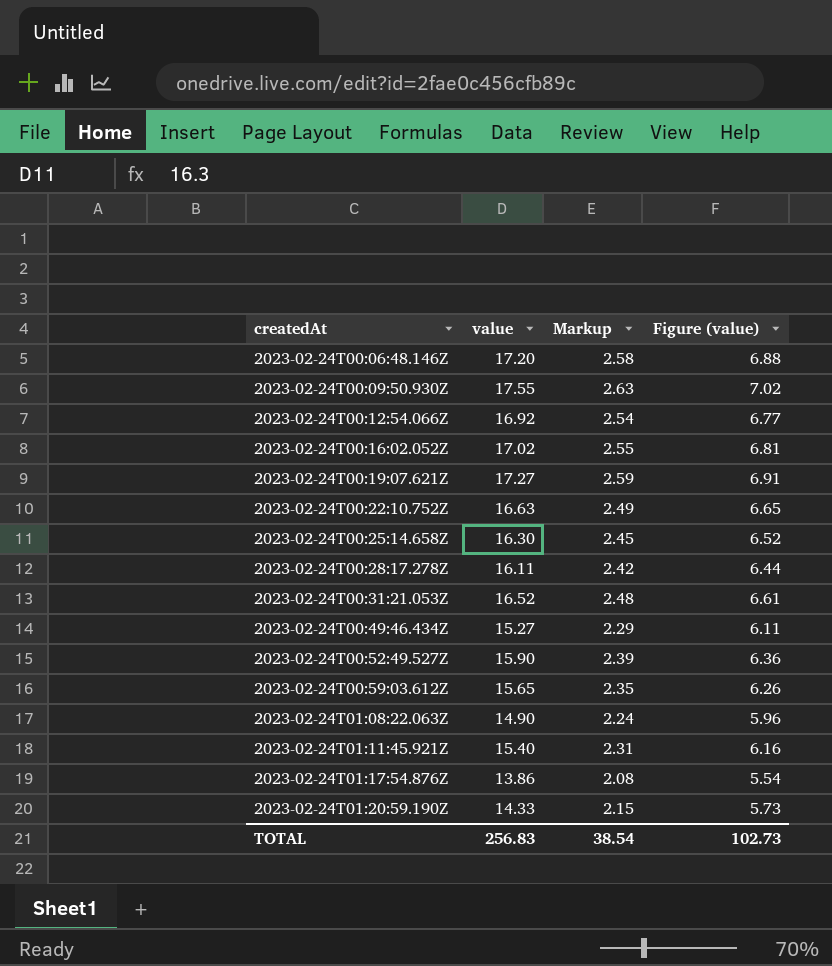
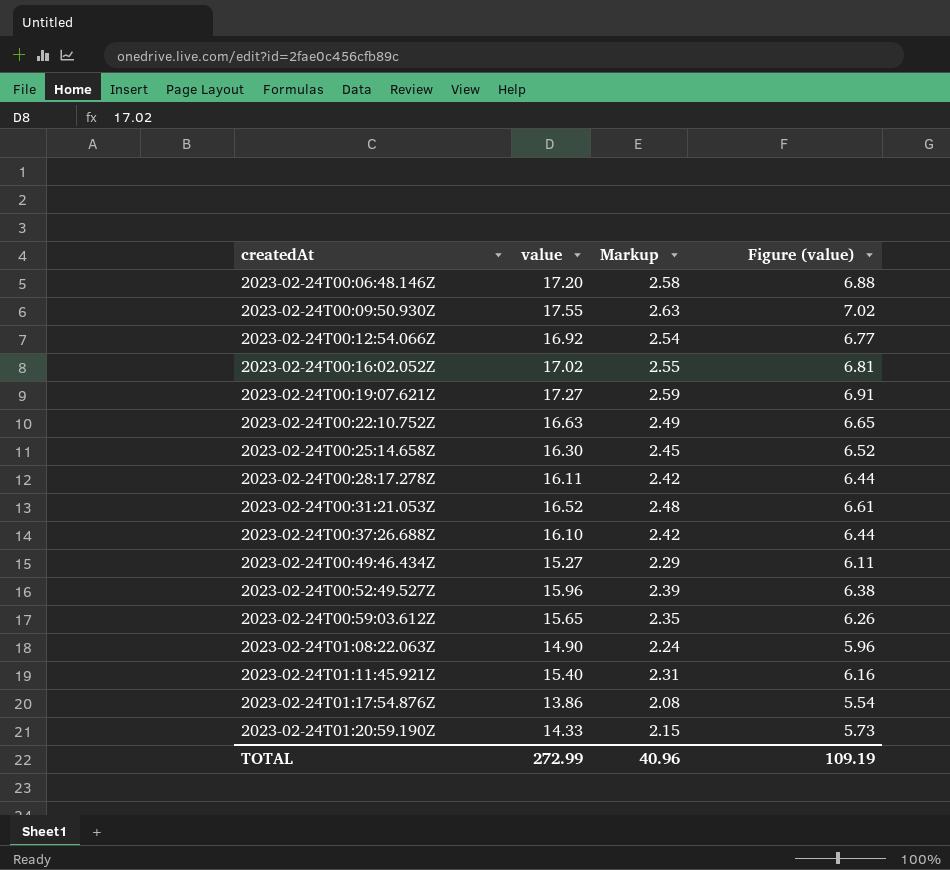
row 2023-02-24T00:37:26.688Z: none -> 16.10 | 2.42 | 6.44
2023-02-24T00:52:49.527Z | value: 15.90 -> 15.96
2023-02-24T00:52:49.527Z | Figure (value): 6.36 -> 6.38
TOTAL | value: 256.83 -> 272.99
TOTAL | Markup: 38.54 -> 40.96
TOTAL | Figure (value): 102.73 -> 109.19

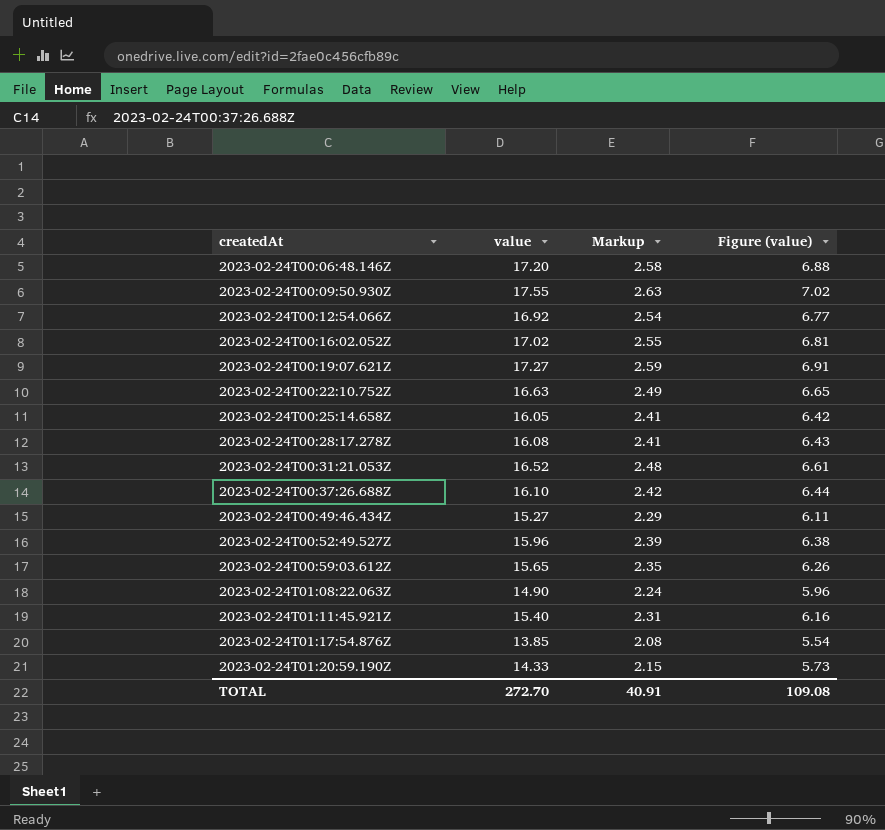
2023-02-24T00:25:14.658Z | value: 16.30 -> 16.05
2023-02-24T00:25:14.658Z | Markup: 2.45 -> 2.41
2023-02-24T00:25:14.658Z | Figure (value): 6.52 -> 6.42
2023-02-24T00:28:17.278Z | value: 16.11 -> 16.08
2023-02-24T00:28:17.278Z | Markup: 2.42 -> 2.41
2023-02-24T00:28:17.278Z | Figure (value): 6.44 -> 6.43
2023-02-24T01:17:54.876Z | value: 13.86 -> 13.85
TOTAL | value: 272.99 -> 272.70
TOTAL | Markup: 40.96 -> 40.91
TOTAL | Figure (value): 109.19 -> 109.08

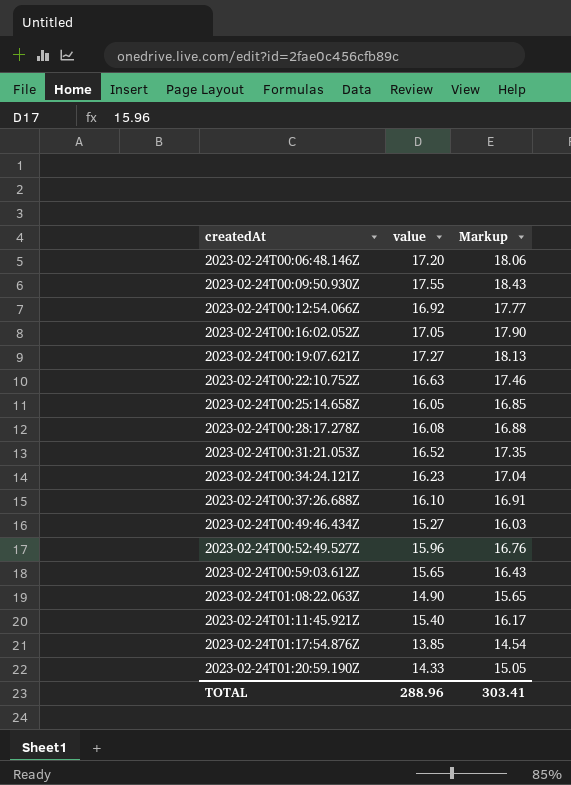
column Figure (value) | formula: [value] * 0.4 -> none
column Markup | formula: [value] * 0.15 -> [value] * 1.05
2023-02-24T00:16:02.052Z | value: 17.02 -> 17.05
row 2023-02-24T00:34:24.121Z: none -> 16.23 | 17.04
TOTAL | value: 272.70 -> 288.96
TOTAL | Markup: 40.91 -> 303.41

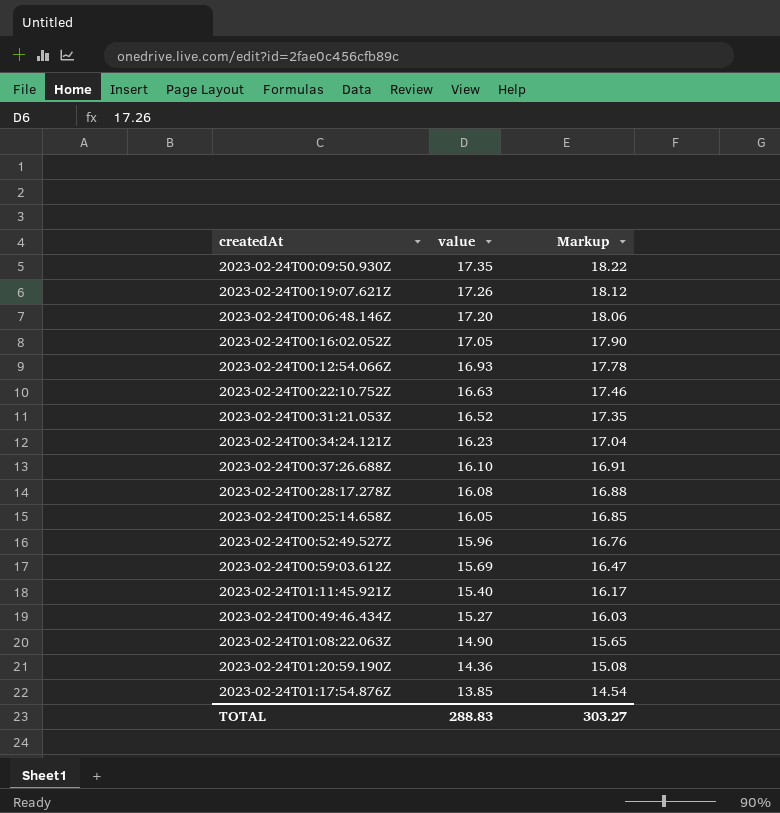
row order: createdAt ascending -> value descending
2023-02-24T00:09:50.930Z | value: 17.55 -> 17.35
2023-02-24T00:09:50.930Z | Markup: 18.43 -> 18.22
2023-02-24T00:19:07.621Z | value: 17.27 -> 17.26
2023-02-24T00:19:07.621Z | Markup: 18.13 -> 18.12
2023-02-24T00:12:54.066Z | value: 16.92 -> 16.93
2023-02-24T00:12:54.066Z | Markup: 17.77 -> 17.78
2023-02-24T00:59:03.612Z | value: 15.65 -> 15.69
2023-02-24T00:59:03.612Z | Markup: 16.43 -> 16.47
2023-02-24T01:20:59.190Z | value: 14.33 -> 14.36
2023-02-24T01:20:59.190Z | Markup: 15.05 -> 15.08
TOTAL | value: 288.96 -> 288.83
TOTAL | Markup: 303.41 -> 303.27

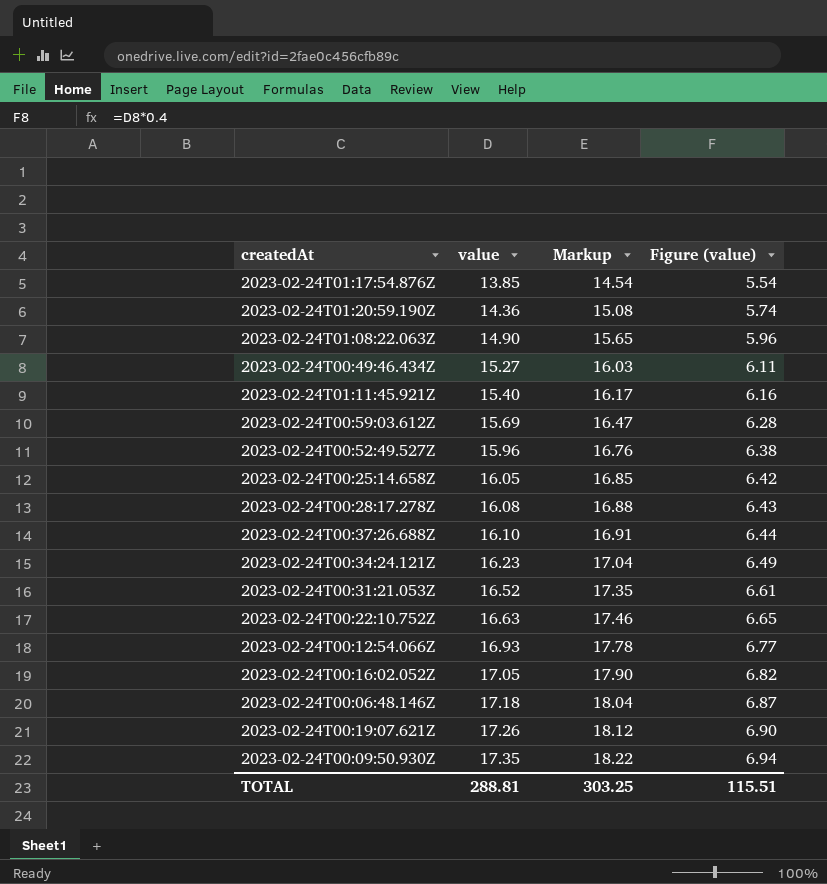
row order: value descending -> value ascending
column Figure (value) | formula: none -> [value] * 0.4
2023-02-24T00:06:48.146Z | value: 17.20 -> 17.18
2023-02-24T00:06:48.146Z | Markup: 18.06 -> 18.04
TOTAL | value: 288.83 -> 288.81
TOTAL | Markup: 303.27 -> 303.25

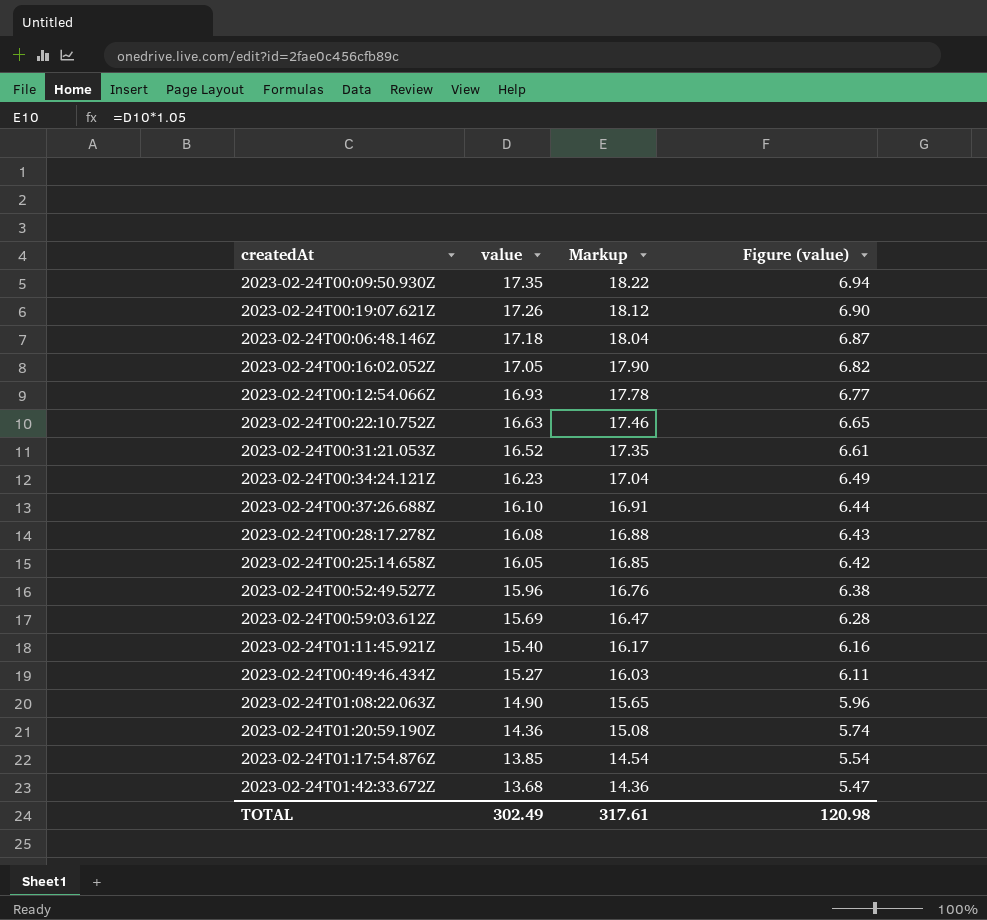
row order: value ascending -> value descending
row 2023-02-24T01:42:33.672Z: none -> 13.68 | 14.36 | 5.47
TOTAL | value: 288.81 -> 302.49
TOTAL | Markup: 303.25 -> 317.61
TOTAL | Figure (value): 115.51 -> 120.98

